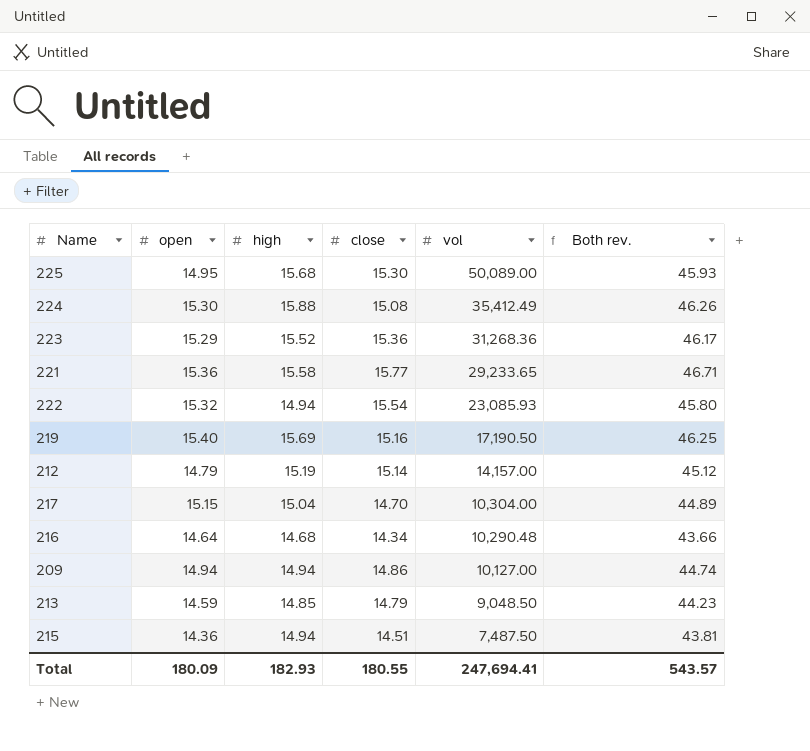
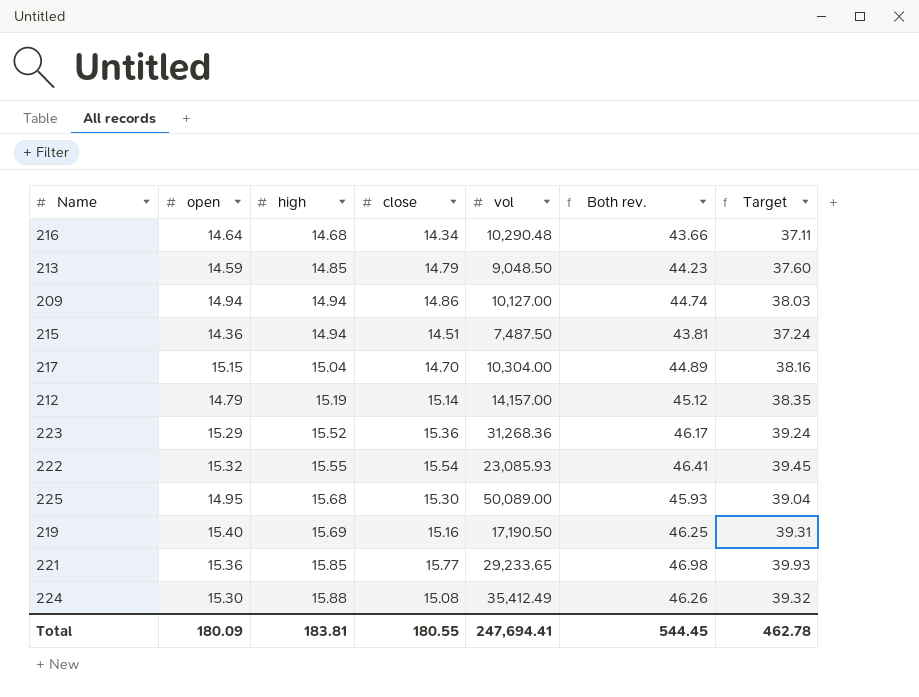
row order: vol descending -> high ascending
column Target | formula: none -> [Both rev.] * 0.85
222 | high: 14.94 -> 15.55
222 | Both rev.: 45.80 -> 46.41
221 | high: 15.58 -> 15.85
221 | Both rev.: 46.71 -> 46.98
Total | high: 182.93 -> 183.81
Total | Both rev.: 543.57 -> 544.45

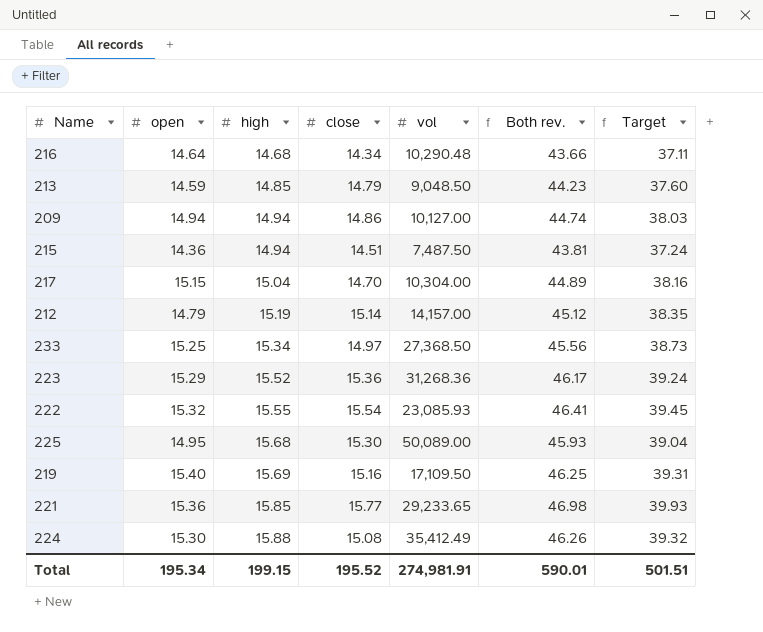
row 233: none -> 15.25 | 15.34 | 14.97 | 27,368.50 | 45.56 | 38.73
219 | vol: 17,190.50 -> 17,109.50
Total | open: 180.09 -> 195.34
Total | high: 183.81 -> 199.15
Total | close: 180.55 -> 195.52
Total | vol: 247,694.41 -> 274,981.91
Total | Both rev.: 544.45 -> 590.01
Total | Target: 462.78 -> 501.51

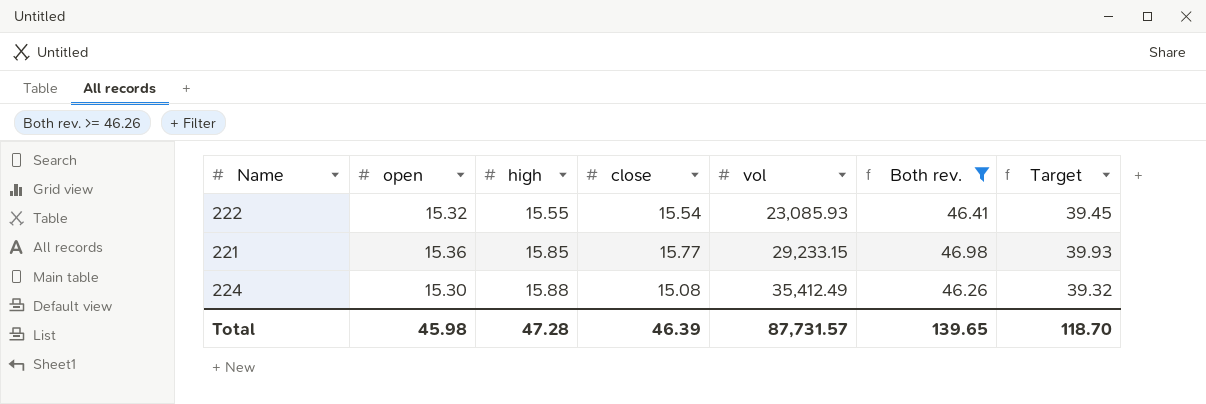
filter: none -> Both rev. >= 46.26
221 | vol: 29,233.65 -> 29,233.15
Total | open: 195.34 -> 45.98
Total | high: 199.15 -> 47.28
Total | close: 195.52 -> 46.39
Total | vol: 274,981.91 -> 87,731.57
Total | Both rev.: 590.01 -> 139.65
Total | Target: 501.51 -> 118.70

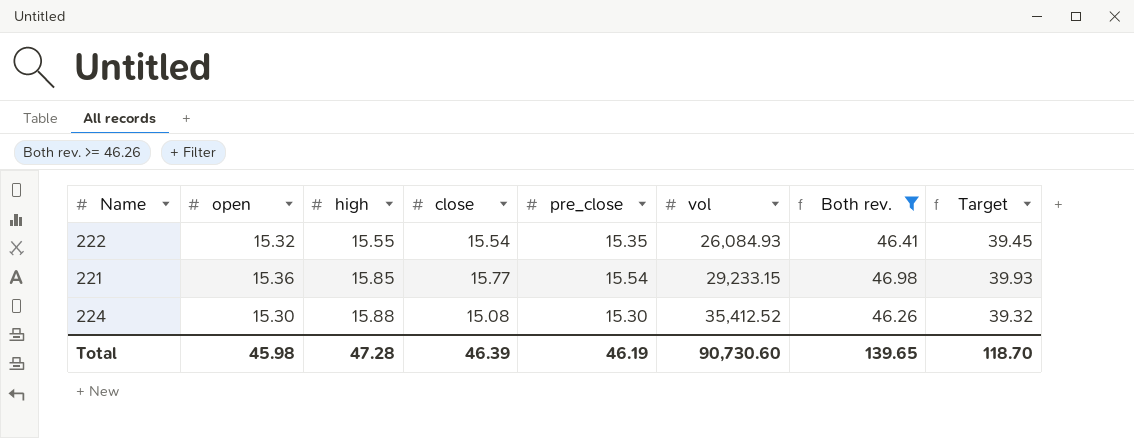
column pre_close | position: none -> 5
222 | vol: 23,085.93 -> 26,084.93
224 | vol: 35,412.49 -> 35,412.52
Total | vol: 87,731.57 -> 90,730.60

